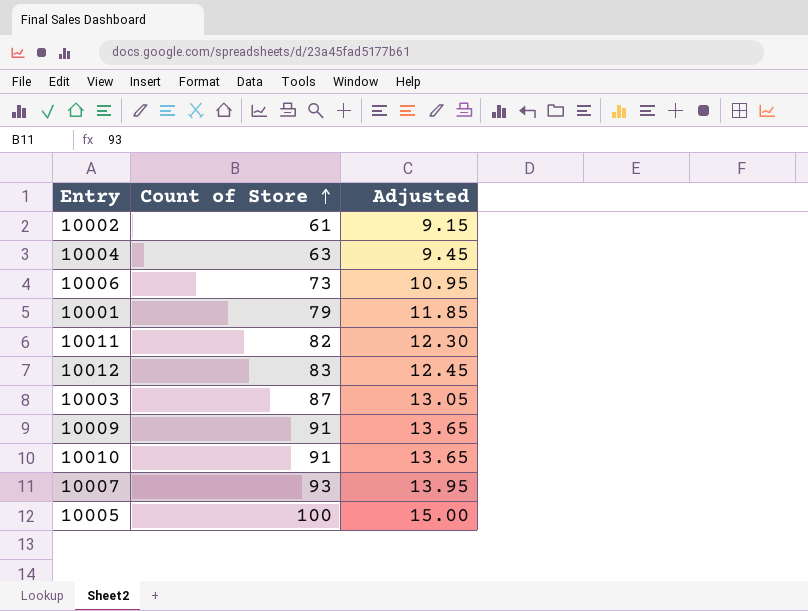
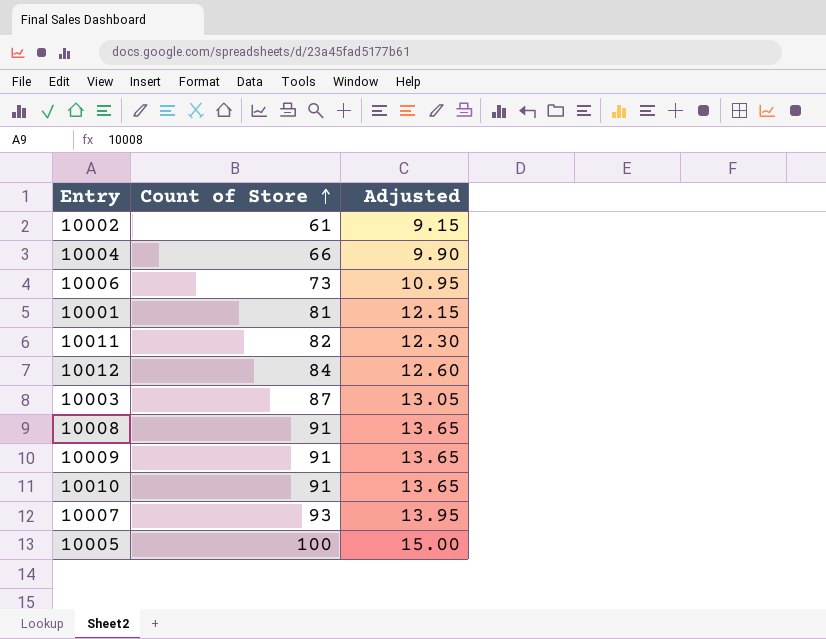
10004 | Count of Store: 63 -> 66
10004 | Adjusted: 9.45 -> 9.90
10001 | Count of Store: 79 -> 81
10001 | Adjusted: 11.85 -> 12.15
10012 | Count of Store: 83 -> 84
10012 | Adjusted: 12.45 -> 12.60
row 10008: none -> 91 | 13.65

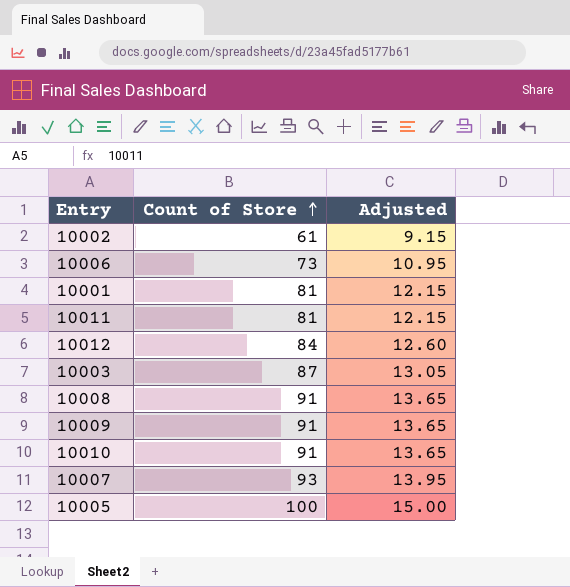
row 10004: 66 | 9.90 -> none
10011 | Count of Store: 82 -> 81
10011 | Adjusted: 12.30 -> 12.15

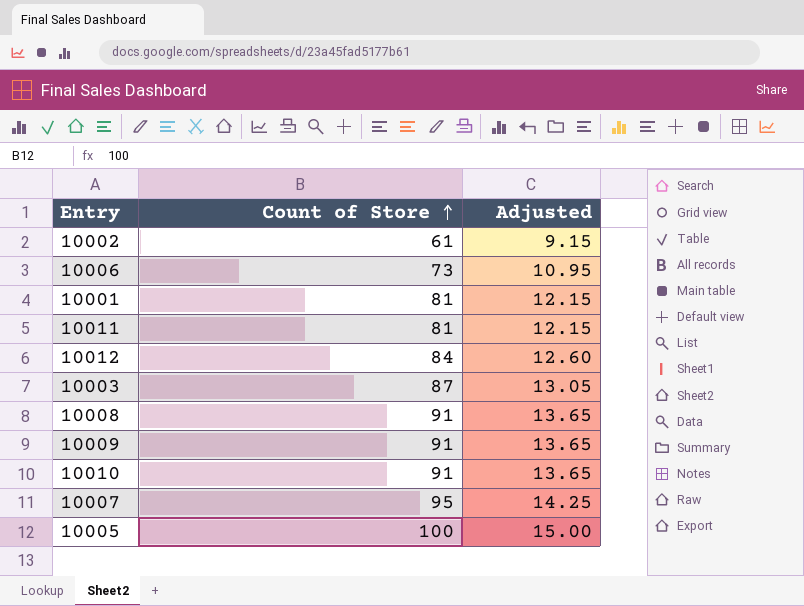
10007 | Count of Store: 93 -> 95
10007 | Adjusted: 13.95 -> 14.25

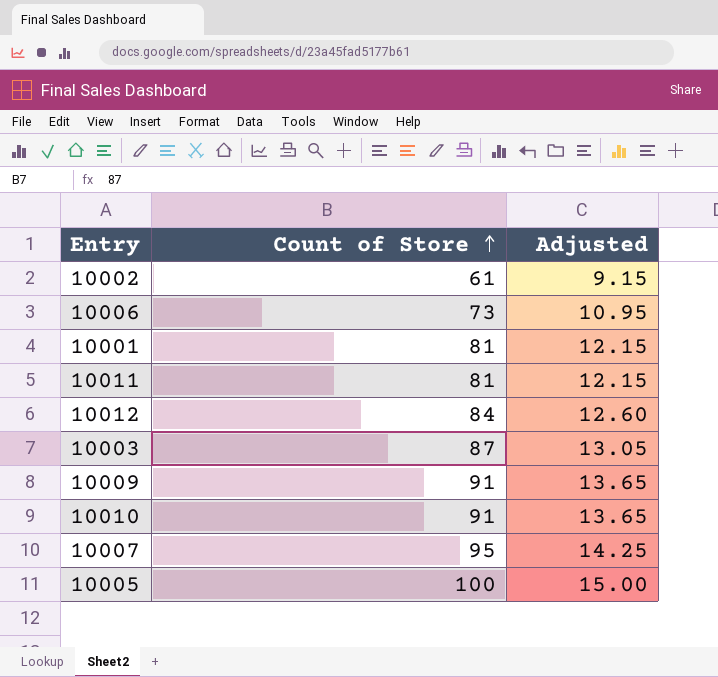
row 10008: 91 | 13.65 -> none

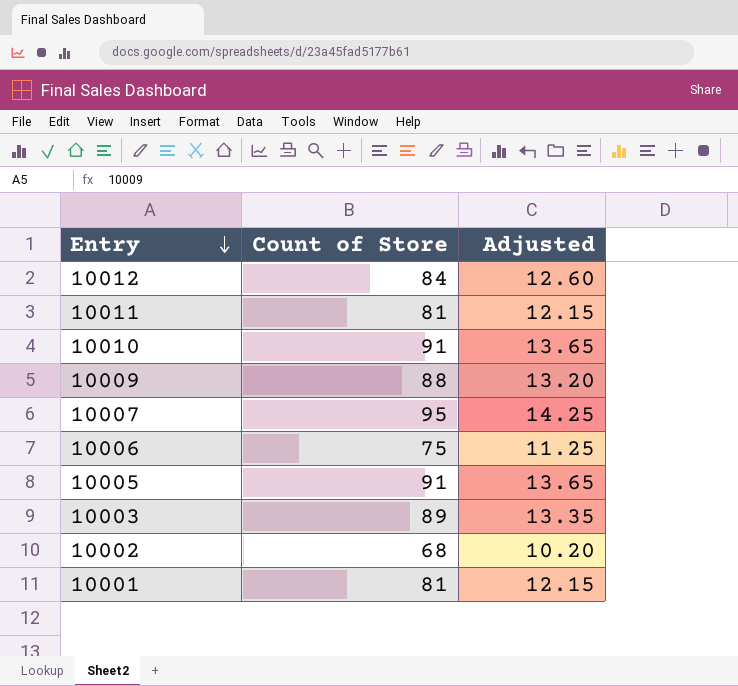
row order: Count of Store ascending -> Entry descending
10009 | Count of Store: 91 -> 88
10009 | Adjusted: 13.65 -> 13.20
10006 | Count of Store: 73 -> 75
10006 | Adjusted: 10.95 -> 11.25
10005 | Count of Store: 100 -> 91
10005 | Adjusted: 15.00 -> 13.65
10003 | Count of Store: 87 -> 89
10003 | Adjusted: 13.05 -> 13.35
10002 | Count of Store: 61 -> 68
10002 | Adjusted: 9.15 -> 10.20

